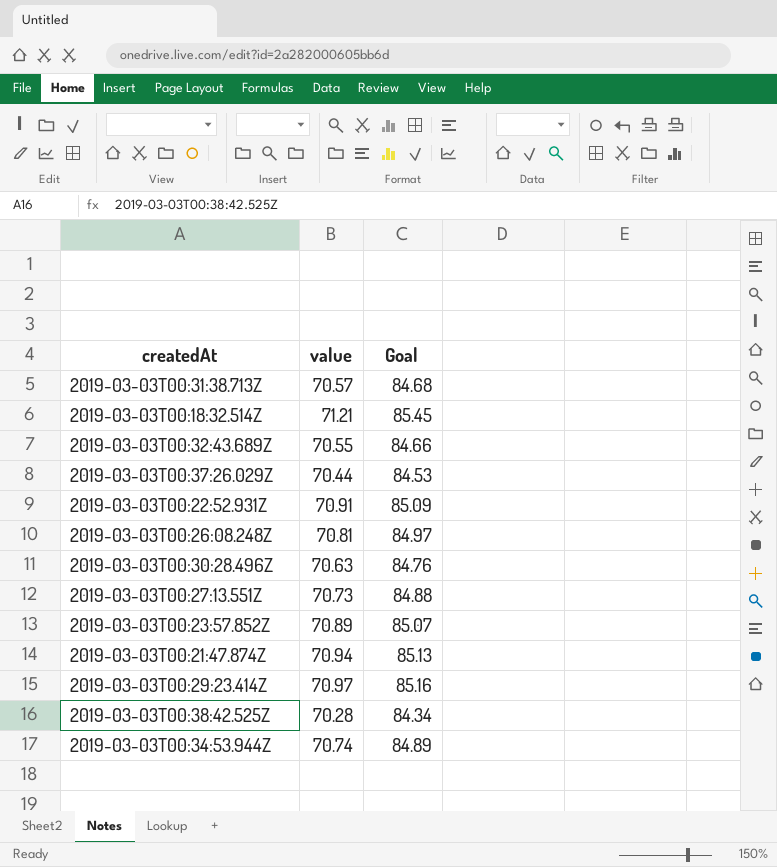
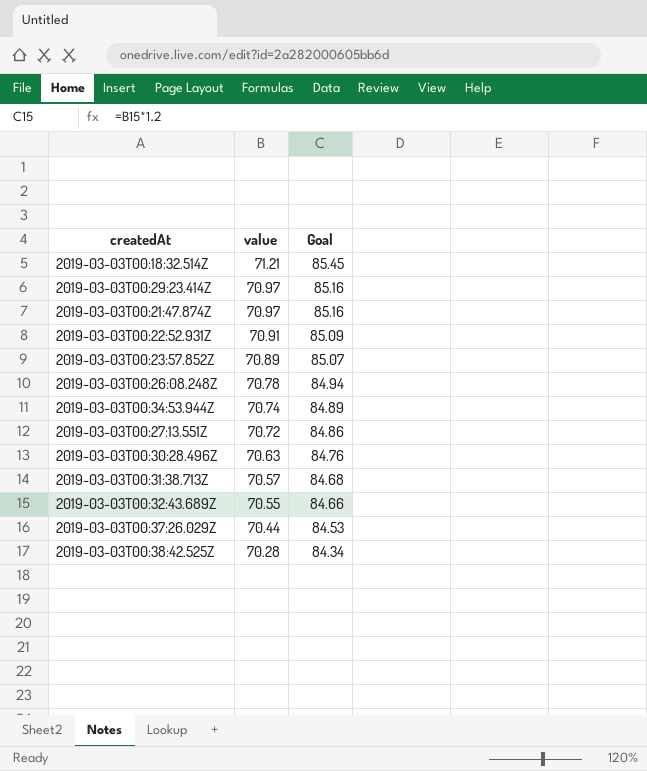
row order: none -> value descending
2019-03-03T00:21:47.874Z | value: 70.94 -> 70.97
2019-03-03T00:21:47.874Z | Goal: 85.13 -> 85.16
2019-03-03T00:26:08.248Z | value: 70.81 -> 70.78
2019-03-03T00:26:08.248Z | Goal: 84.97 -> 84.94
2019-03-03T00:27:13.551Z | value: 70.73 -> 70.72
2019-03-03T00:27:13.551Z | Goal: 84.88 -> 84.86

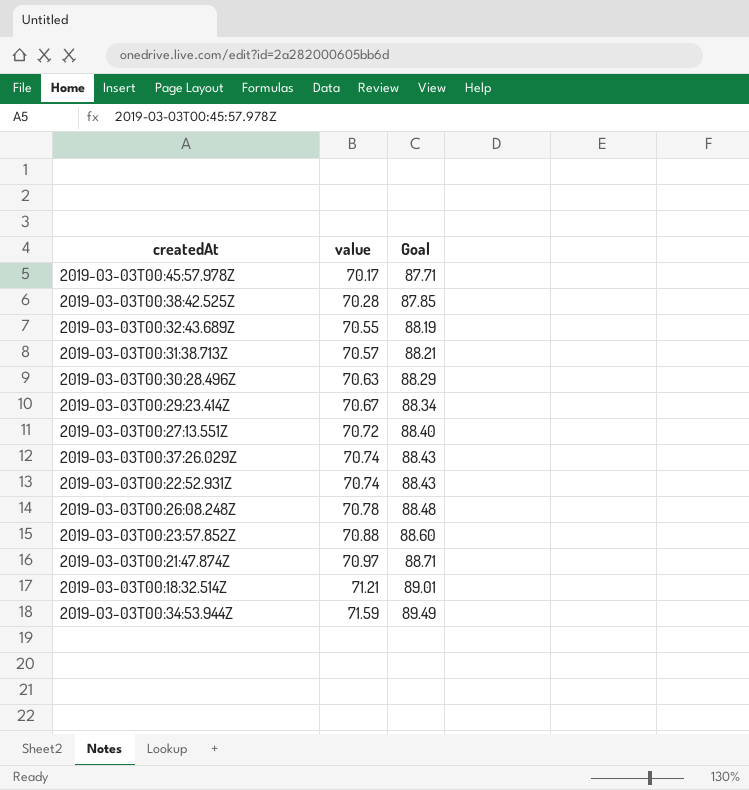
row order: value descending -> value ascending
column Goal | formula: [value] * 1.2 -> [value] * 1.25
row 2019-03-03T00:45:57.978Z: none -> 70.17 | 87.71
2019-03-03T00:29:23.414Z | value: 70.97 -> 70.67
2019-03-03T00:37:26.029Z | value: 70.44 -> 70.74
2019-03-03T00:22:52.931Z | value: 70.91 -> 70.74
2019-03-03T00:23:57.852Z | value: 70.89 -> 70.88
2019-03-03T00:34:53.944Z | value: 70.74 -> 71.59

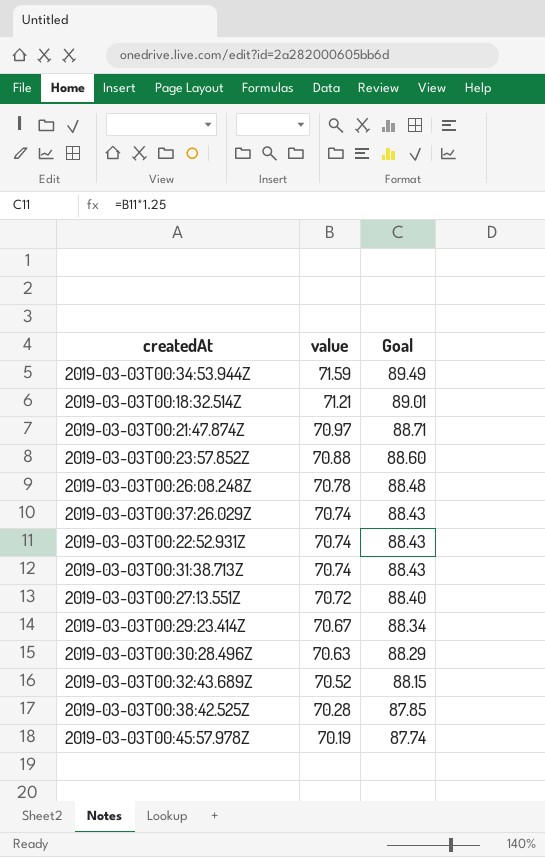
row order: value ascending -> value descending
2019-03-03T00:31:38.713Z | value: 70.57 -> 70.74
2019-03-03T00:31:38.713Z | Goal: 88.21 -> 88.43
2019-03-03T00:32:43.689Z | value: 70.55 -> 70.52
2019-03-03T00:32:43.689Z | Goal: 88.19 -> 88.15
2019-03-03T00:45:57.978Z | value: 70.17 -> 70.19
2019-03-03T00:45:57.978Z | Goal: 87.71 -> 87.74

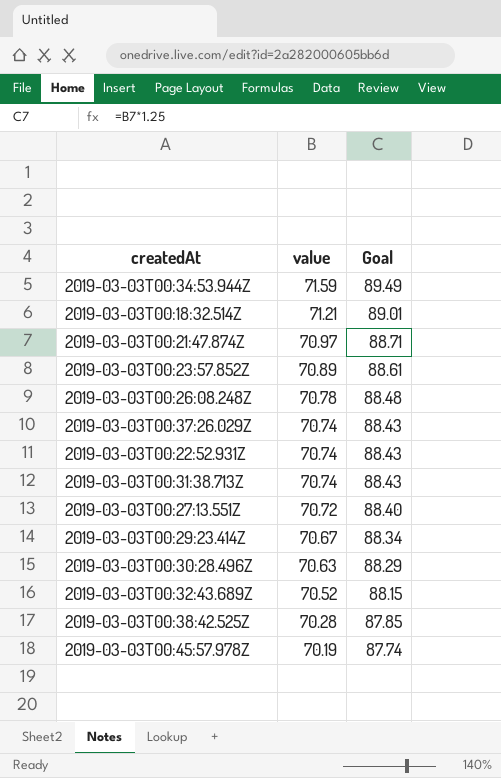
2019-03-03T00:23:57.852Z | value: 70.88 -> 70.89
2019-03-03T00:23:57.852Z | Goal: 88.60 -> 88.61

